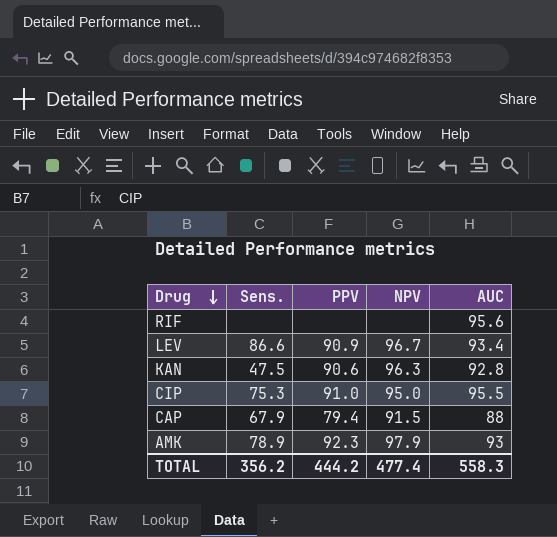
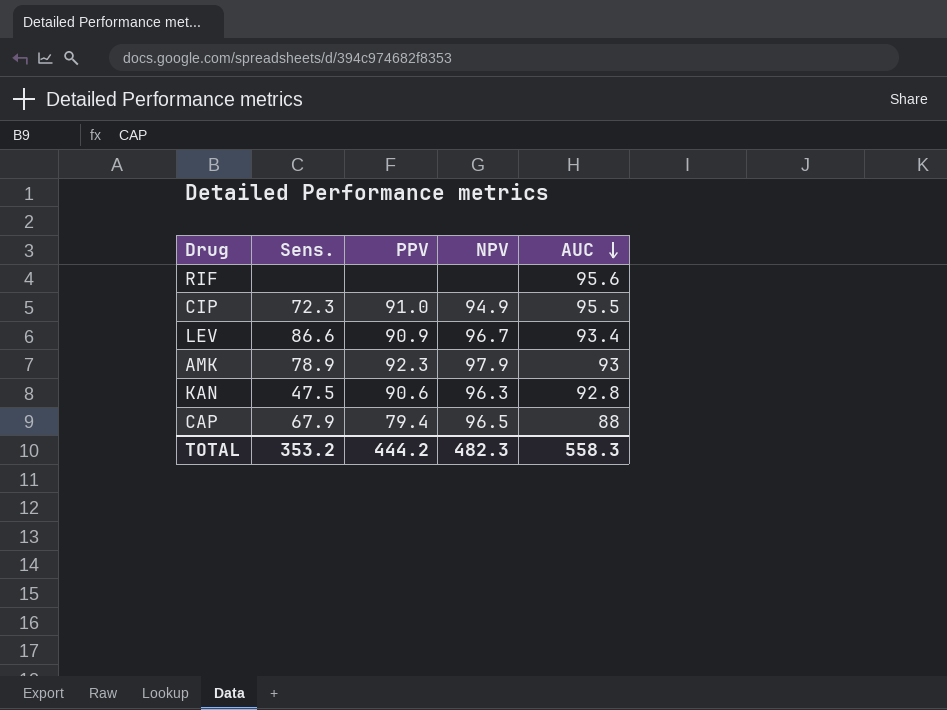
row order: Drug descending -> AUC descending
CIP | Sens.: 75.3 -> 72.3
CIP | NPV: 95.0 -> 94.9
CAP | NPV: 91.5 -> 96.5
TOTAL | Sens.: 356.2 -> 353.2
TOTAL | NPV: 477.4 -> 482.3

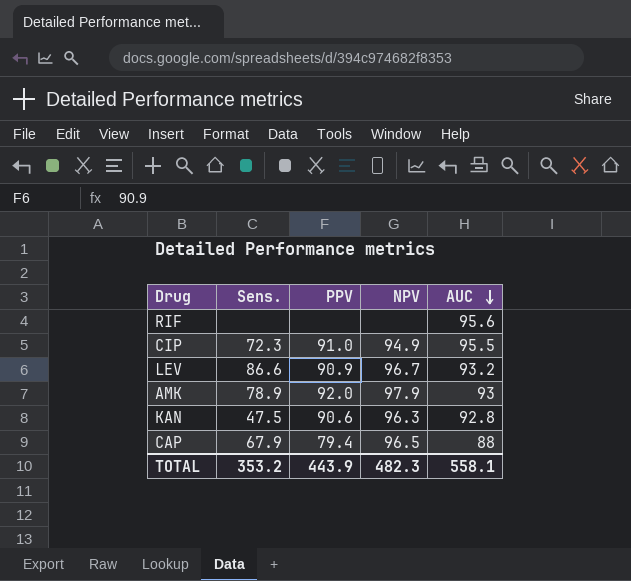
LEV | AUC: 93.4 -> 93.2
AMK | PPV: 92.3 -> 92.0
TOTAL | PPV: 444.2 -> 443.9
TOTAL | AUC: 558.3 -> 558.1

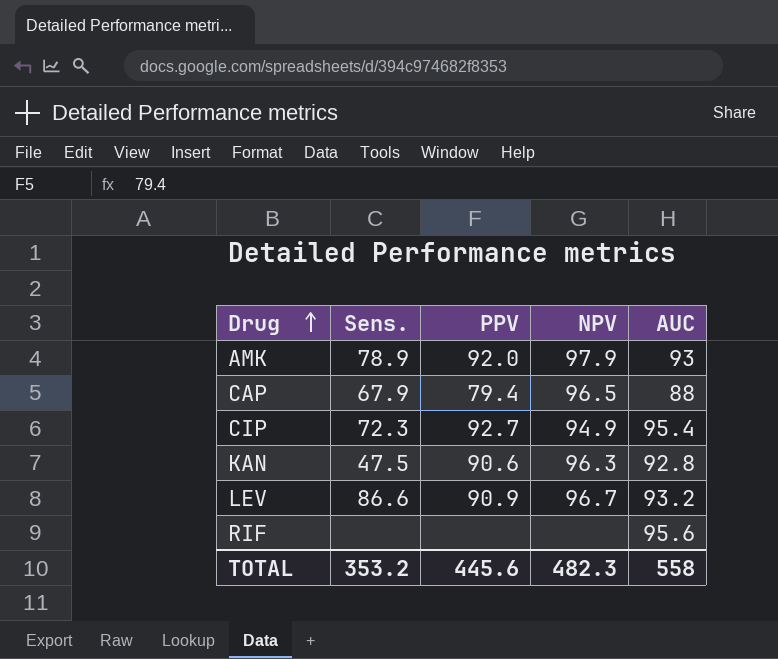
row order: AUC descending -> Drug ascending
CIP | PPV: 91.0 -> 92.7
CIP | AUC: 95.5 -> 95.4
TOTAL | PPV: 443.9 -> 445.6
TOTAL | AUC: 558.1 -> 558

